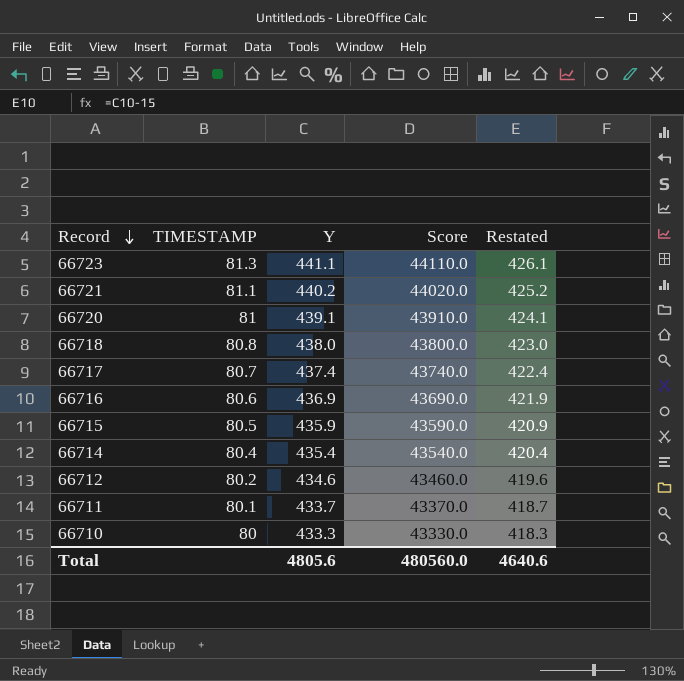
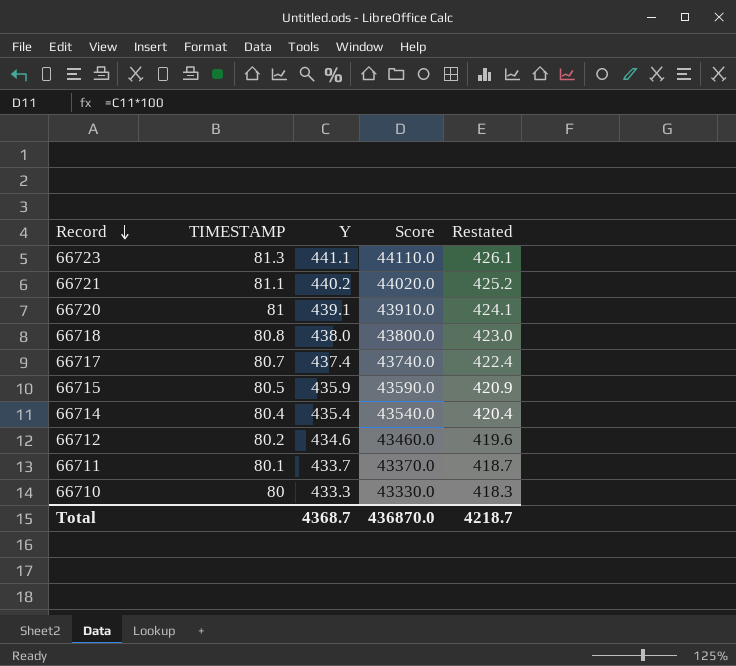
row 66716: 80.6 | 436.9 | 43690.0 | 421.9 -> none
Total | Y: 4805.6 -> 4368.7
Total | Score: 480560.0 -> 436870.0
Total | Restated: 4640.6 -> 4218.7

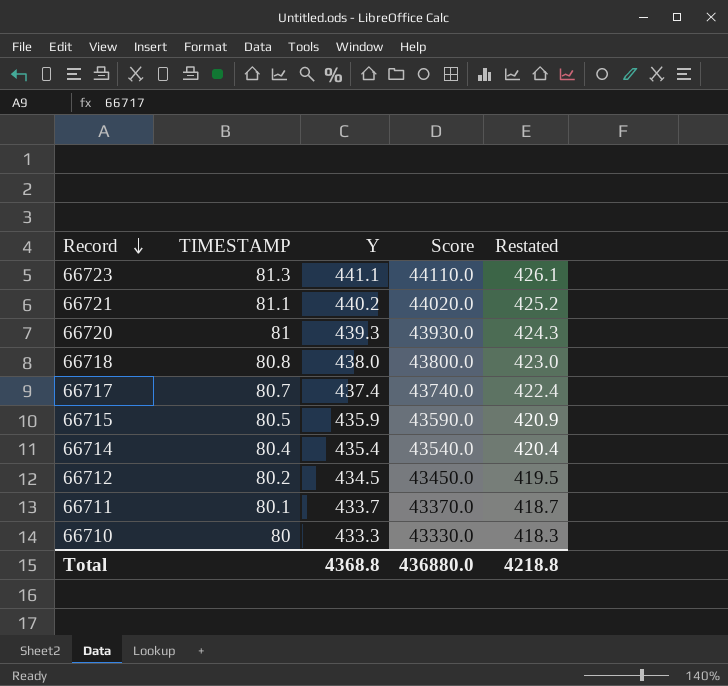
66720 | Y: 439.1 -> 439.3
66720 | Score: 43910.0 -> 43930.0
66720 | Restated: 424.1 -> 424.3
66712 | Y: 434.6 -> 434.5
66712 | Score: 43460.0 -> 43450.0
66712 | Restated: 419.6 -> 419.5
Total | Y: 4368.7 -> 4368.8
Total | Score: 436870.0 -> 436880.0
Total | Restated: 4218.7 -> 4218.8

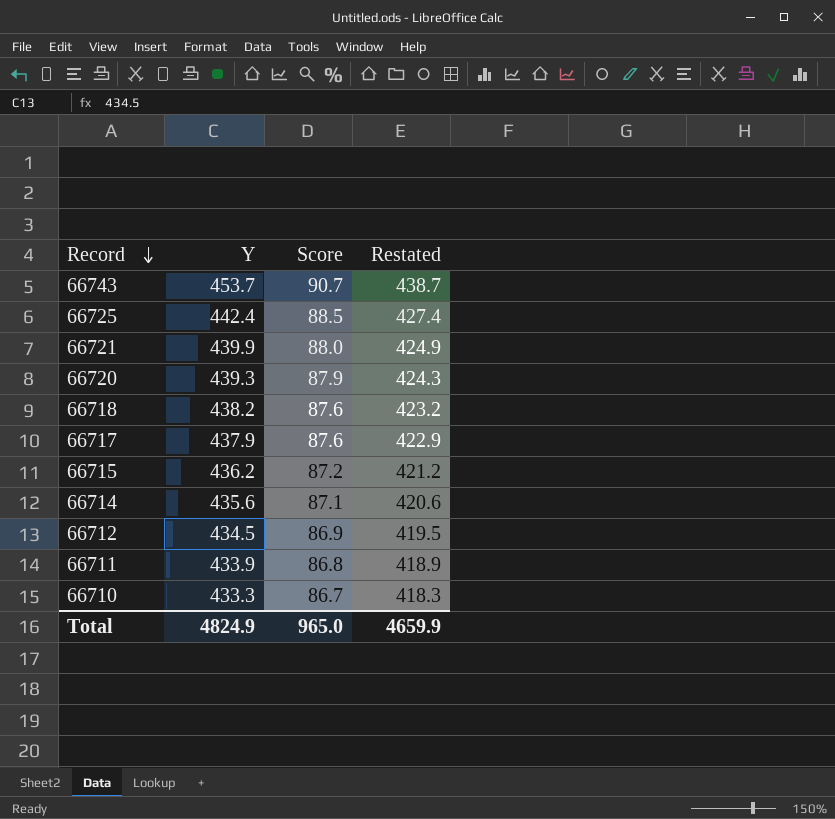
column TIMESTAMP | position: 2 -> none
column Score | formula: [Y] * 100 -> [Y] * 0.2
row 66723: 81.3 | 441.1 | 44110.0 | 426.1 -> none
row 66743: none -> 453.7 | 90.7 | 438.7
row 66725: none -> 442.4 | 88.5 | 427.4
66721 | Y: 440.2 -> 439.9
66721 | Restated: 425.2 -> 424.9
66718 | Y: 438.0 -> 438.2
66718 | Restated: 423.0 -> 423.2
66717 | Y: 437.4 -> 437.9
66717 | Restated: 422.4 -> 422.9
66715 | Y: 435.9 -> 436.2
66715 | Restated: 420.9 -> 421.2
66714 | Y: 435.4 -> 435.6
66714 | Restated: 420.4 -> 420.6
66711 | Y: 433.7 -> 433.9
66711 | Restated: 418.7 -> 418.9
Total | Y: 4368.8 -> 4824.9
Total | Score: 436880.0 -> 965.0
Total | Restated: 4218.8 -> 4659.9

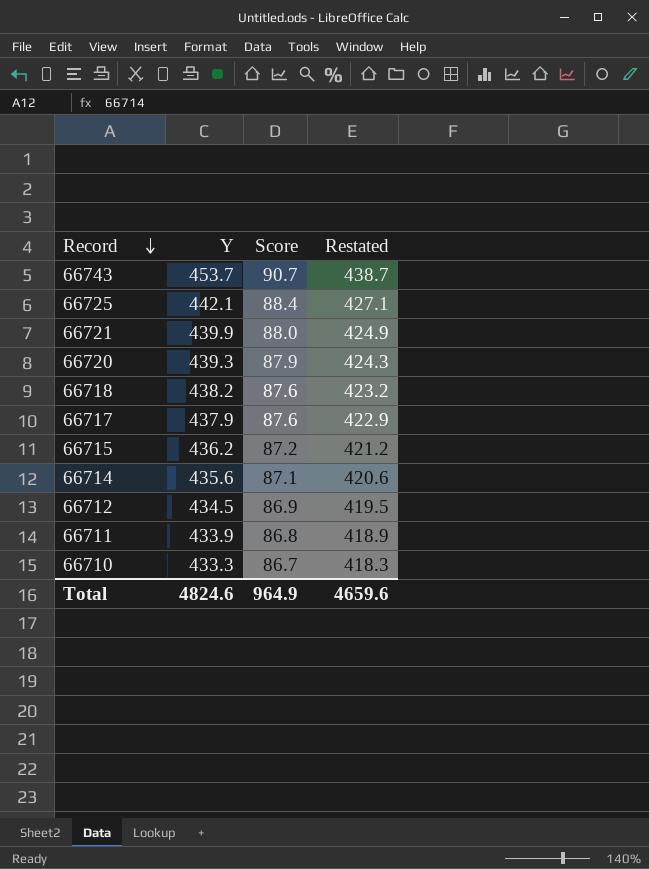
66725 | Y: 442.4 -> 442.1
66725 | Score: 88.5 -> 88.4
66725 | Restated: 427.4 -> 427.1
Total | Y: 4824.9 -> 4824.6
Total | Score: 965.0 -> 964.9
Total | Restated: 4659.9 -> 4659.6

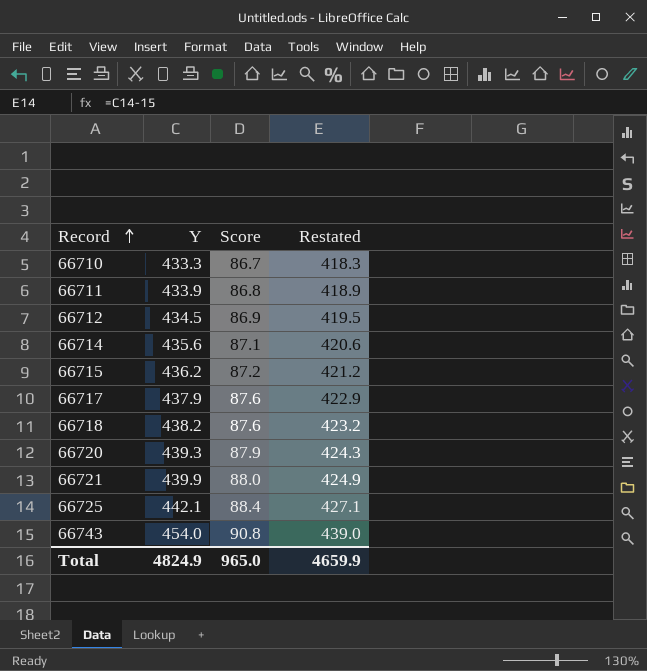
row order: Record descending -> Record ascending
66743 | Y: 453.7 -> 454.0
66743 | Score: 90.7 -> 90.8
66743 | Restated: 438.7 -> 439.0
Total | Y: 4824.6 -> 4824.9
Total | Score: 964.9 -> 965.0
Total | Restated: 4659.6 -> 4659.9

